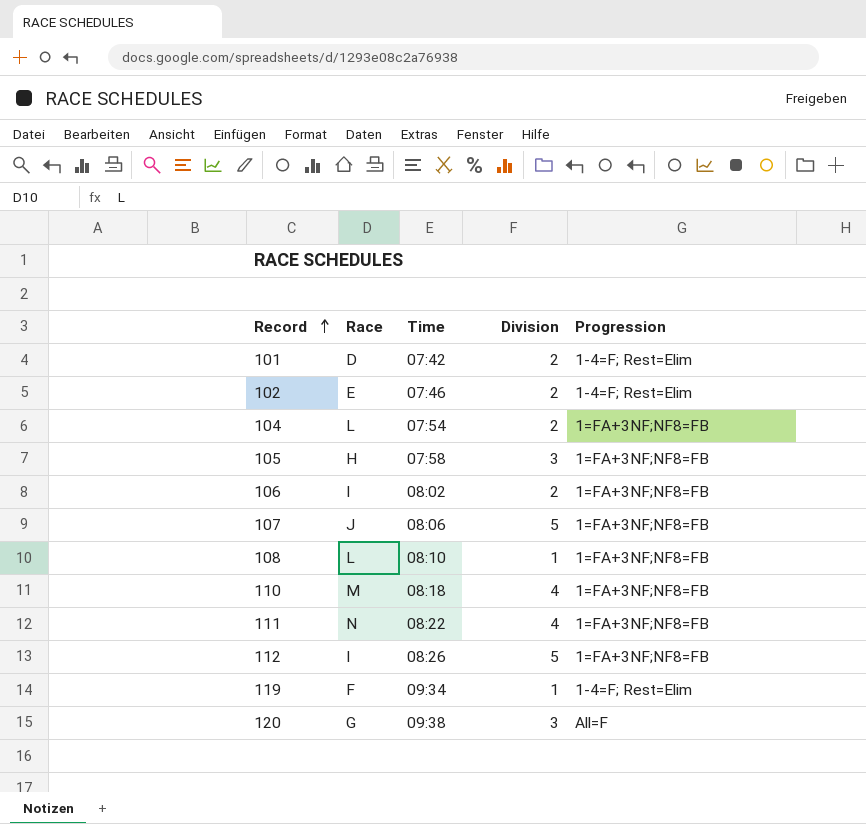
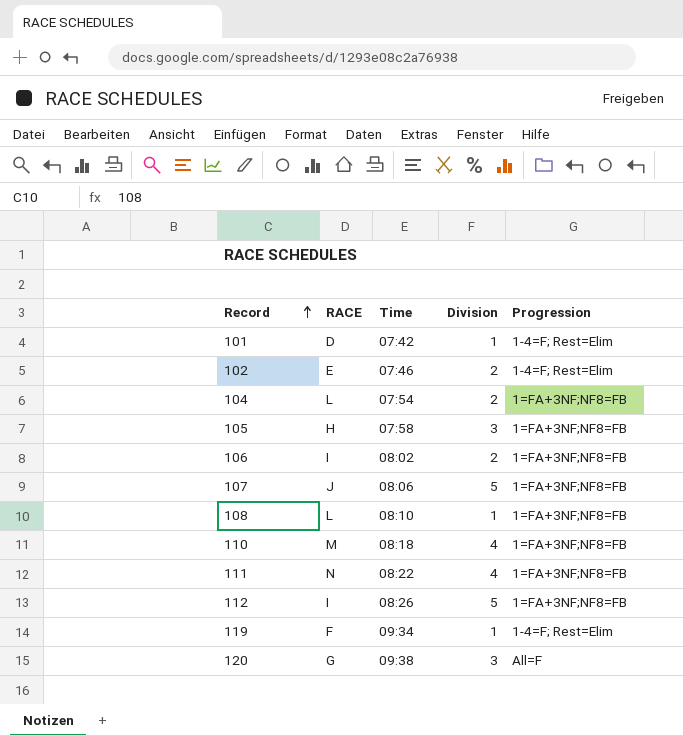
column name: Race -> RACE
101 | Division: 2 -> 1

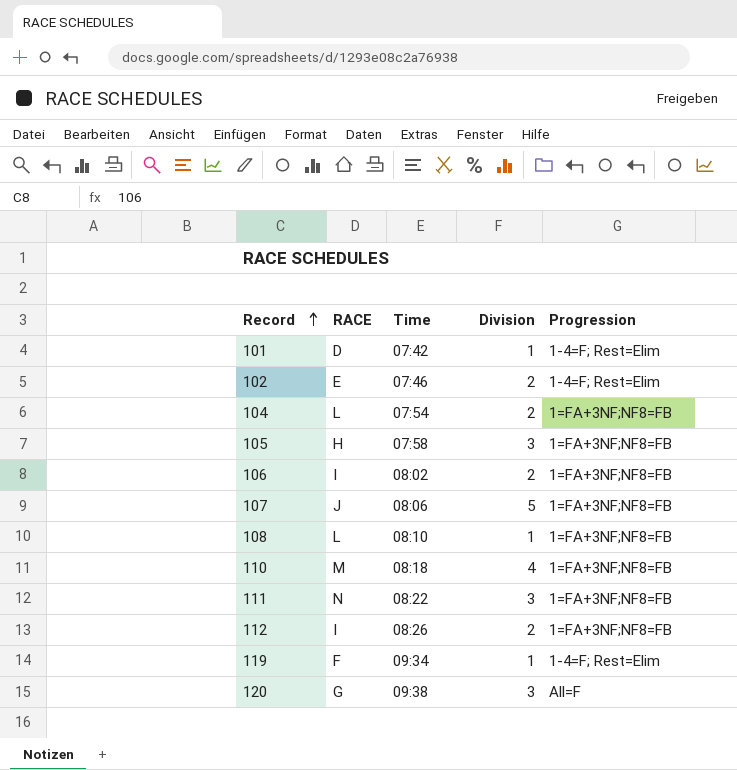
111 | Division: 4 -> 3
112 | Division: 5 -> 2

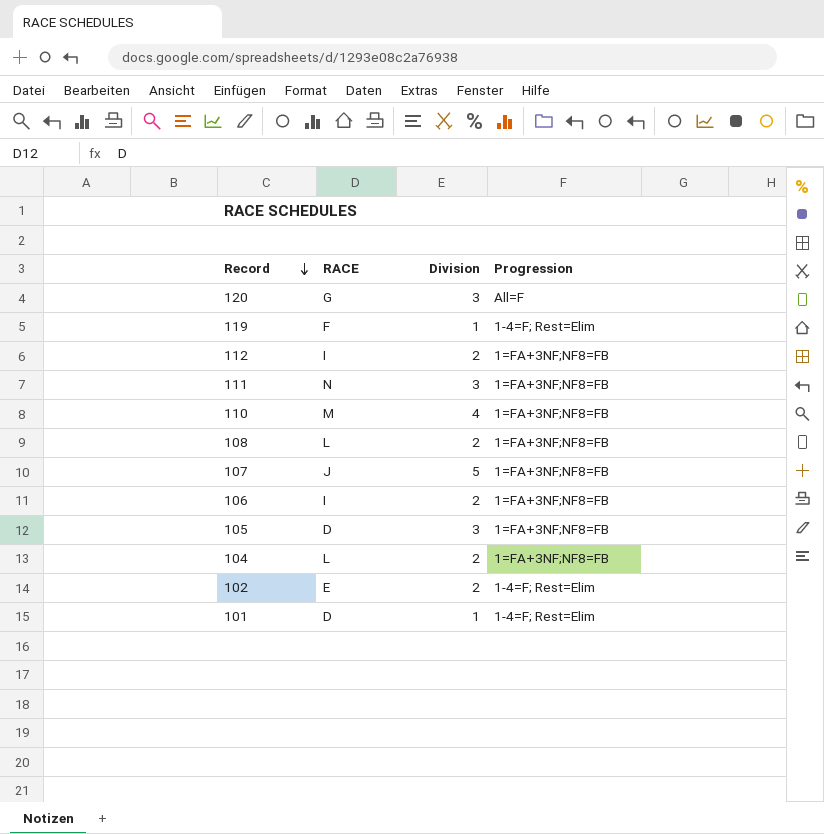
row order: Record ascending -> Record descending
column Time | position: 3 -> none
108 | Division: 1 -> 2
105 | RACE: H -> D

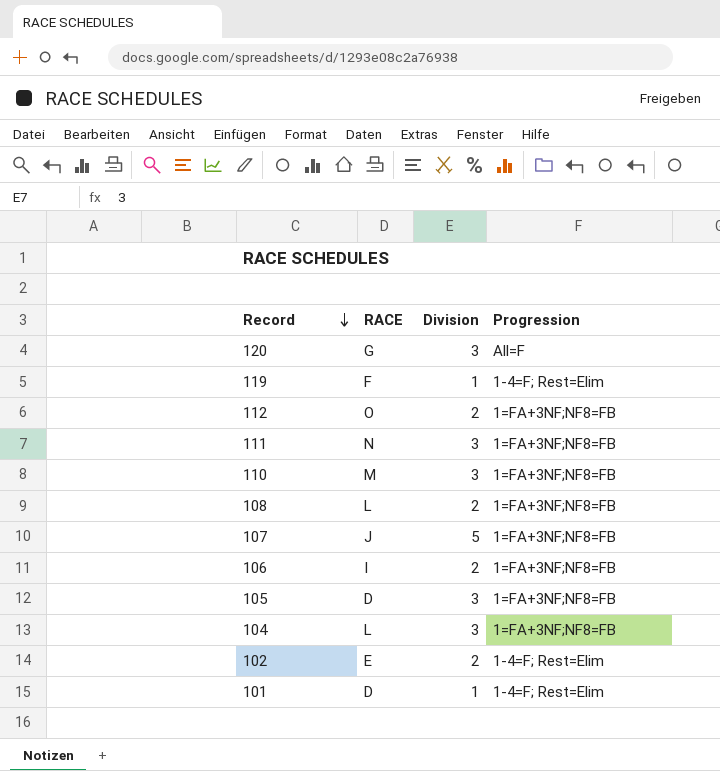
112 | RACE: I -> O
110 | Division: 4 -> 3
104 | Division: 2 -> 3

